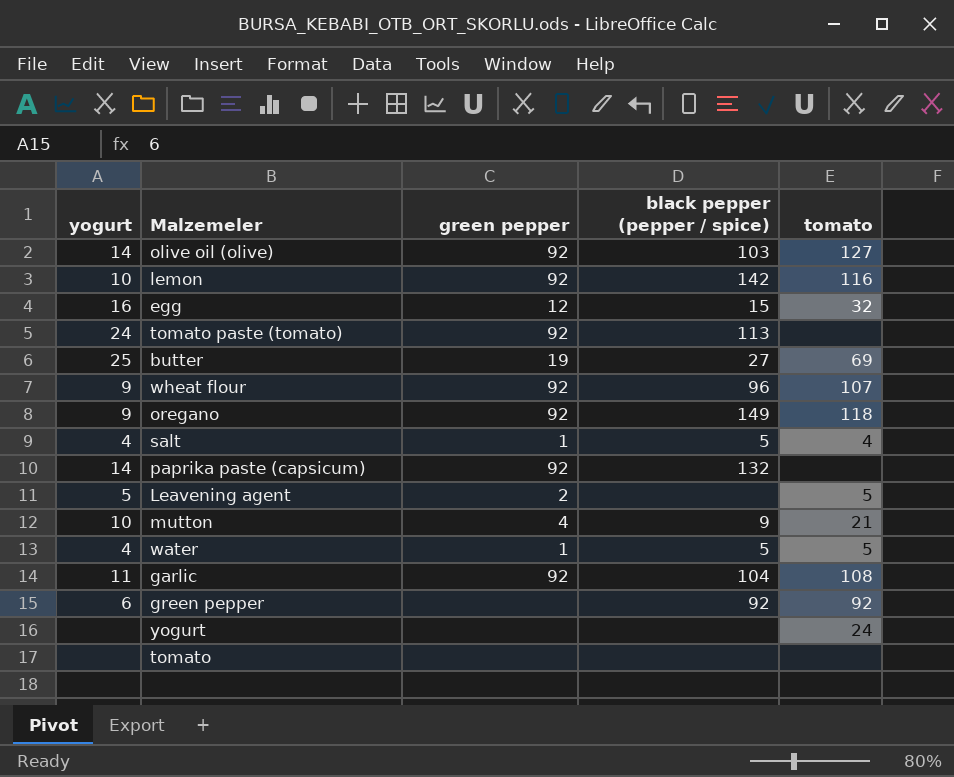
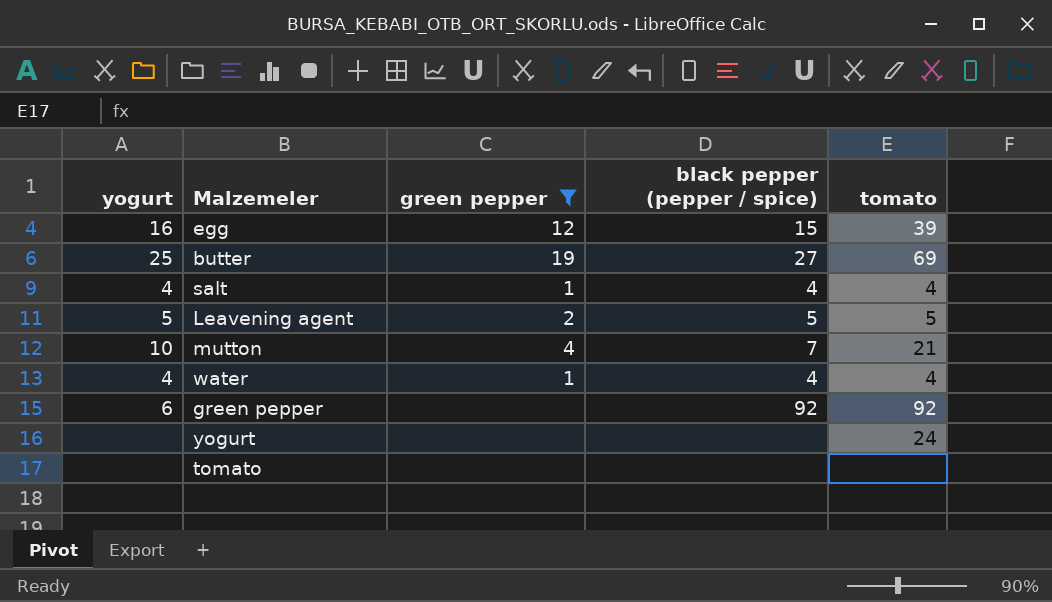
filter: none -> green pepper != 92
egg | tomato: 32 -> 39
salt | black pepper (pepper / spice): 5 -> 4
Leavening agent | black pepper (pepper / spice): none -> 5
mutton | black pepper (pepper / spice): 9 -> 7
water | black pepper (pepper / spice): 5 -> 4
water | tomato: 5 -> 4

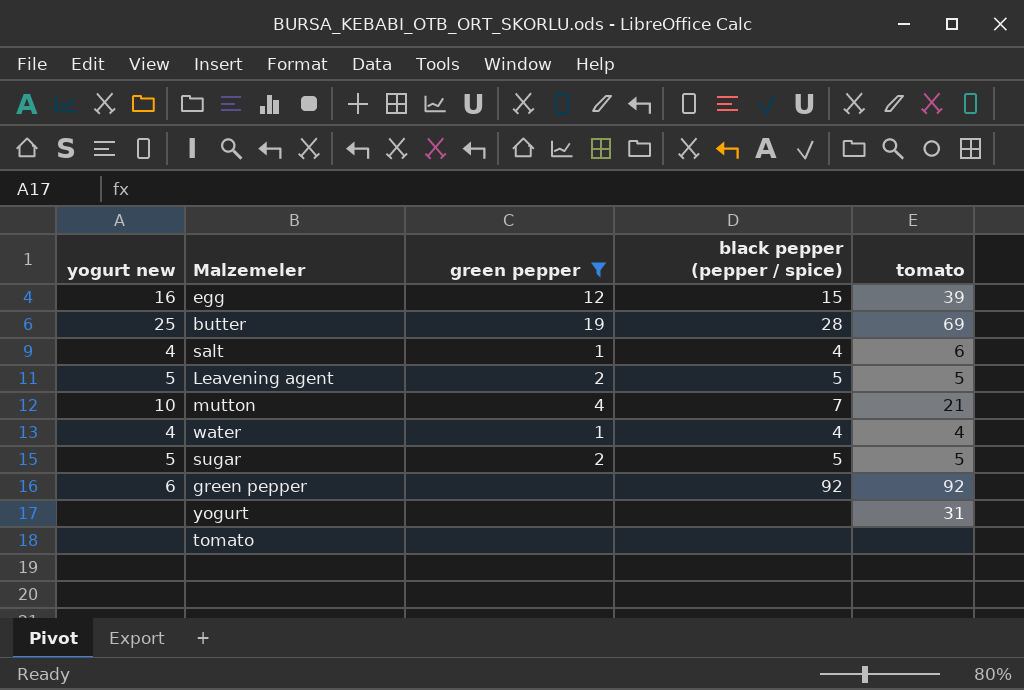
column name: yogurt -> yogurt new
butter | black pepper (pepper / spice): 27 -> 28
salt | tomato: 4 -> 6
row sugar: none -> 5 | 2 | 5 | 5
yogurt | tomato: 24 -> 31

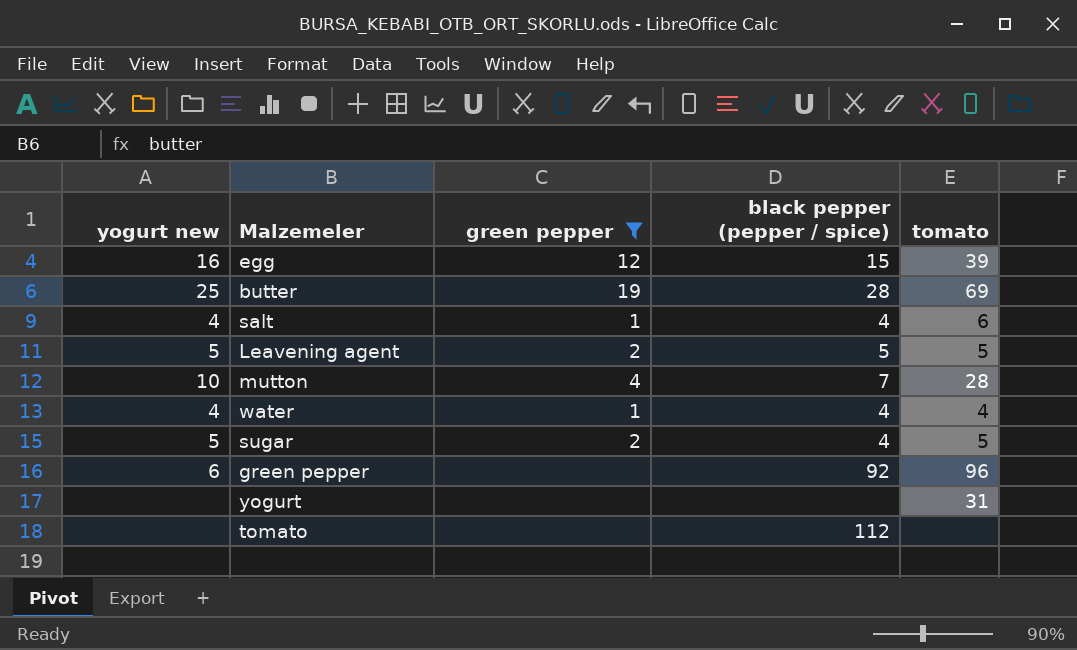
mutton | tomato: 21 -> 28
sugar | black pepper (pepper / spice): 5 -> 4
green pepper | tomato: 92 -> 96
tomato | black pepper (pepper / spice): none -> 112

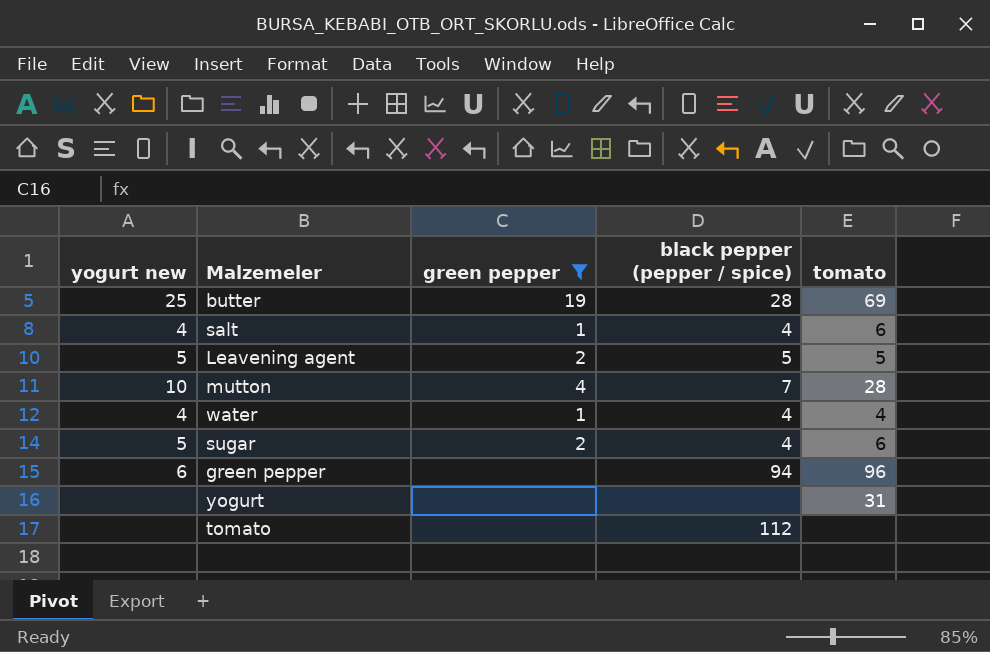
row egg: 16 | 12 | 15 | 39 -> none
sugar | tomato: 5 -> 6
green pepper | black pepper (pepper / spice): 92 -> 94

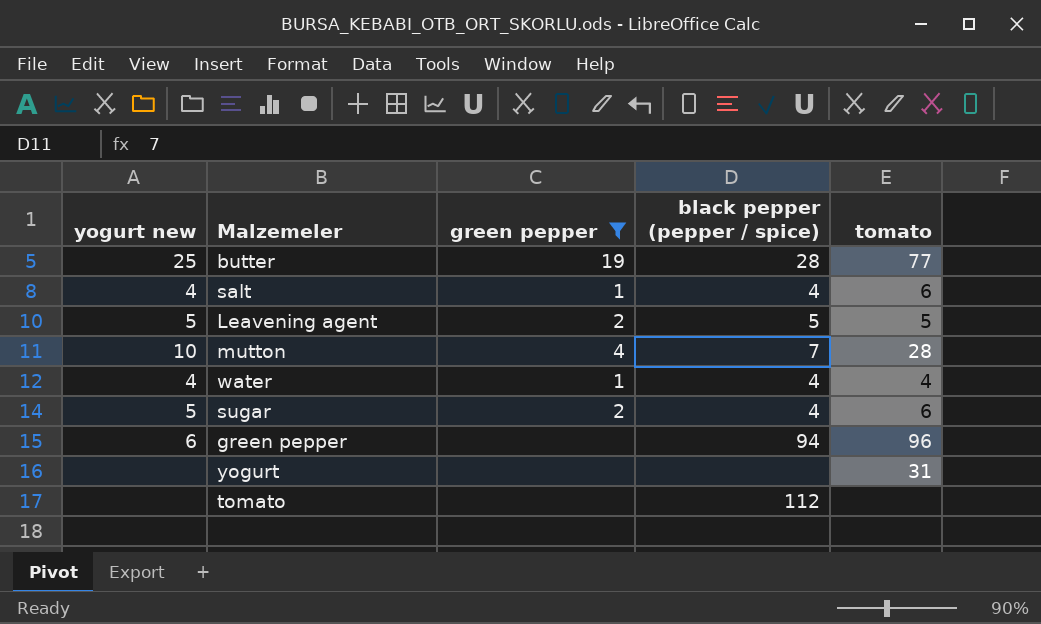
butter | tomato: 69 -> 77

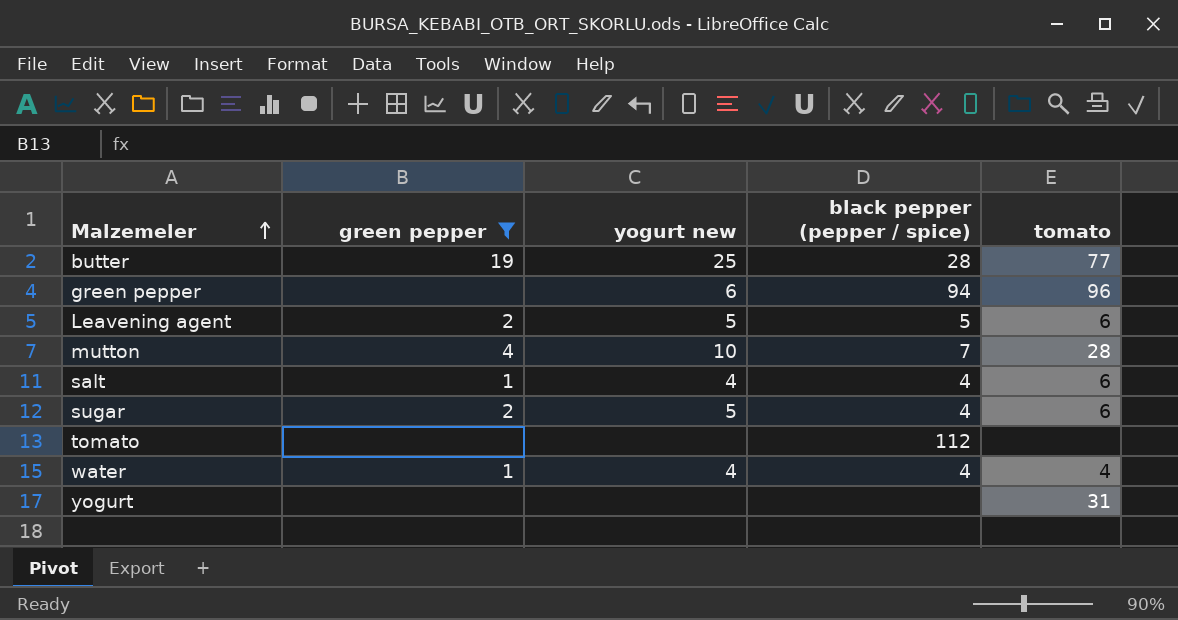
row order: none -> Malzemeler ascending
column yogurt new | position: 1 -> 3
Leavening agent | tomato: 5 -> 6

